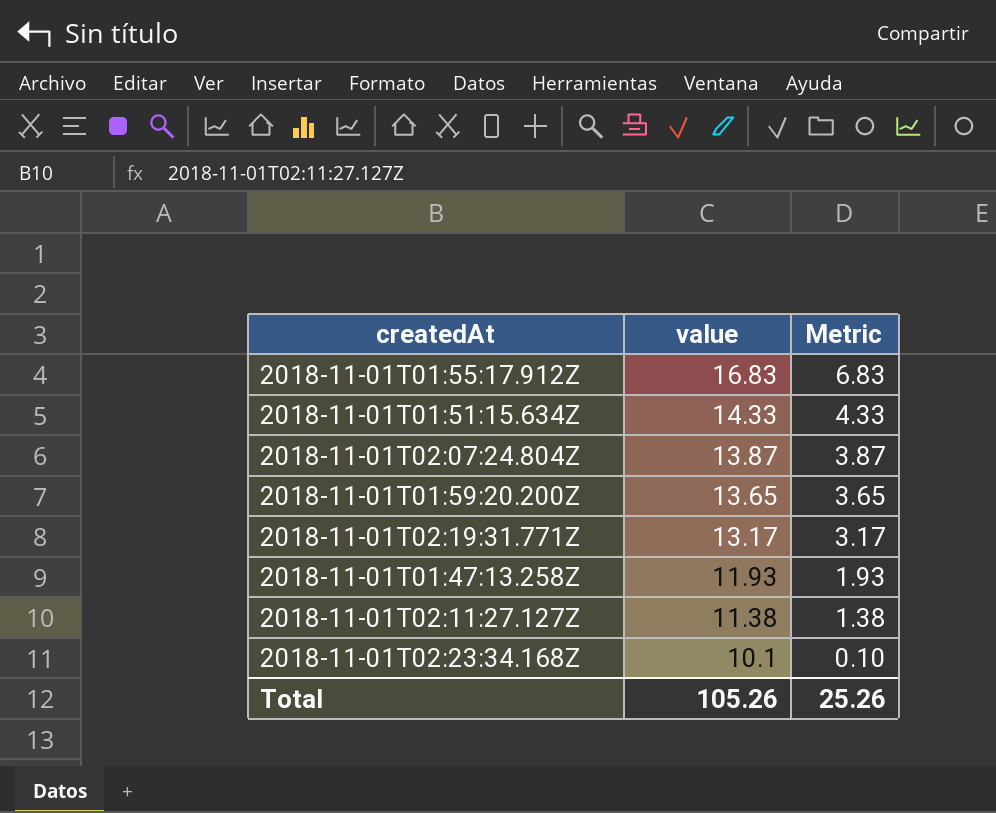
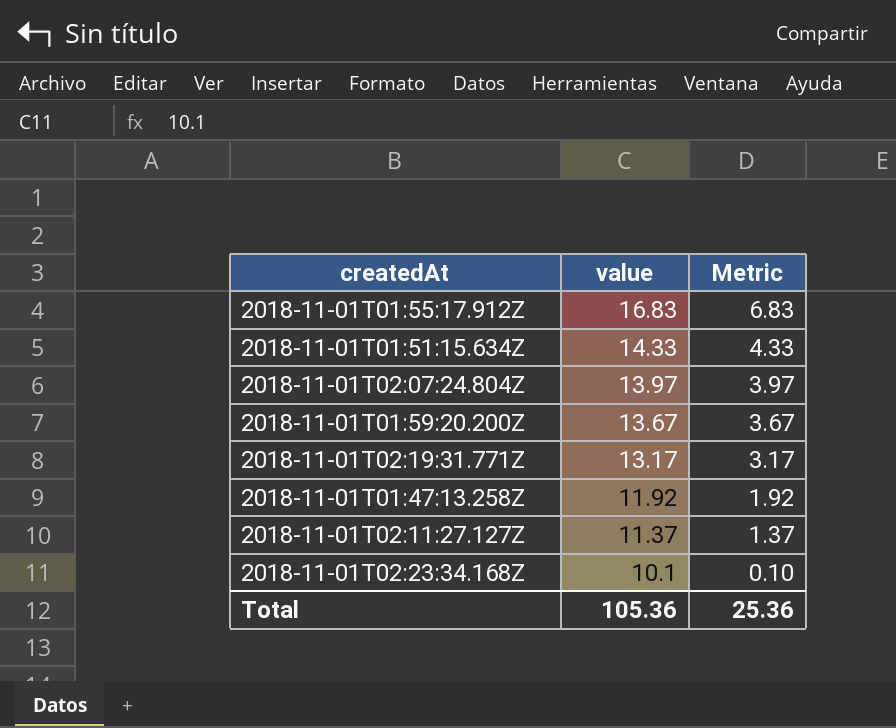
2018-11-01T02:07:24.804Z | value: 13.87 -> 13.97
2018-11-01T02:07:24.804Z | Metric: 3.87 -> 3.97
2018-11-01T01:59:20.200Z | value: 13.65 -> 13.67
2018-11-01T01:59:20.200Z | Metric: 3.65 -> 3.67
2018-11-01T01:47:13.258Z | value: 11.93 -> 11.92
2018-11-01T01:47:13.258Z | Metric: 1.93 -> 1.92
2018-11-01T02:11:27.127Z | value: 11.38 -> 11.37
2018-11-01T02:11:27.127Z | Metric: 1.38 -> 1.37
Total | value: 105.26 -> 105.36
Total | Metric: 25.26 -> 25.36

